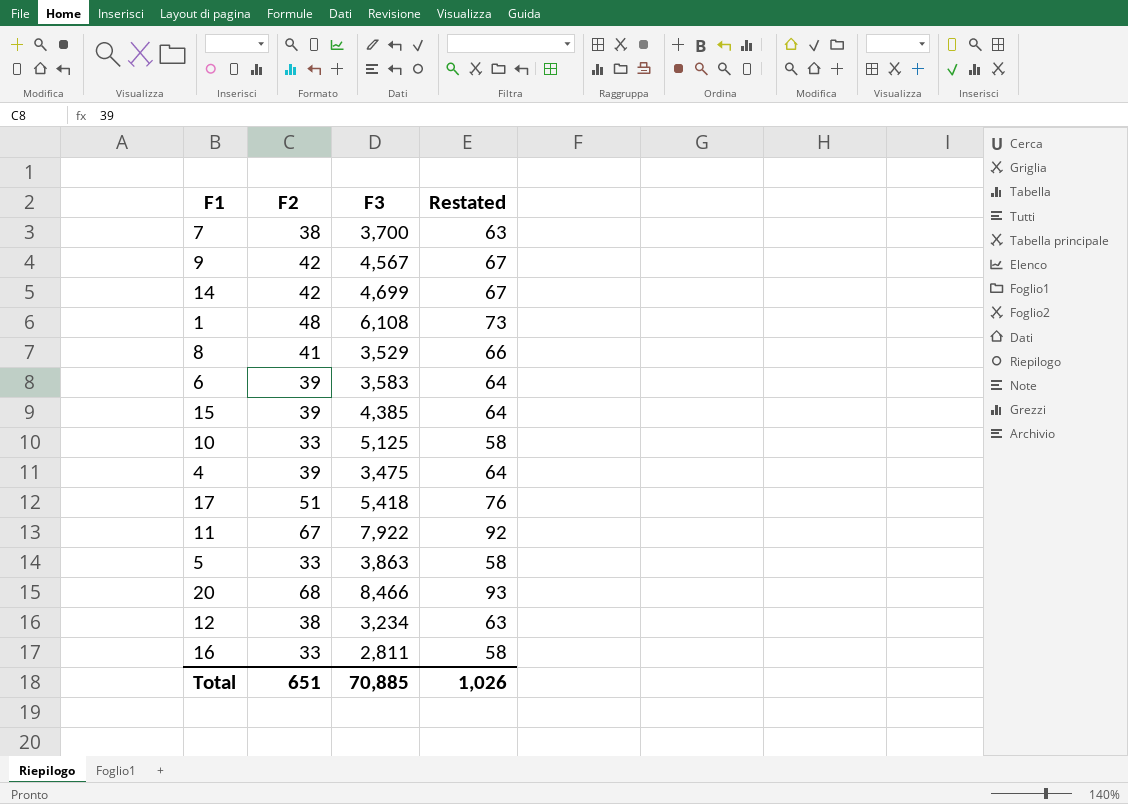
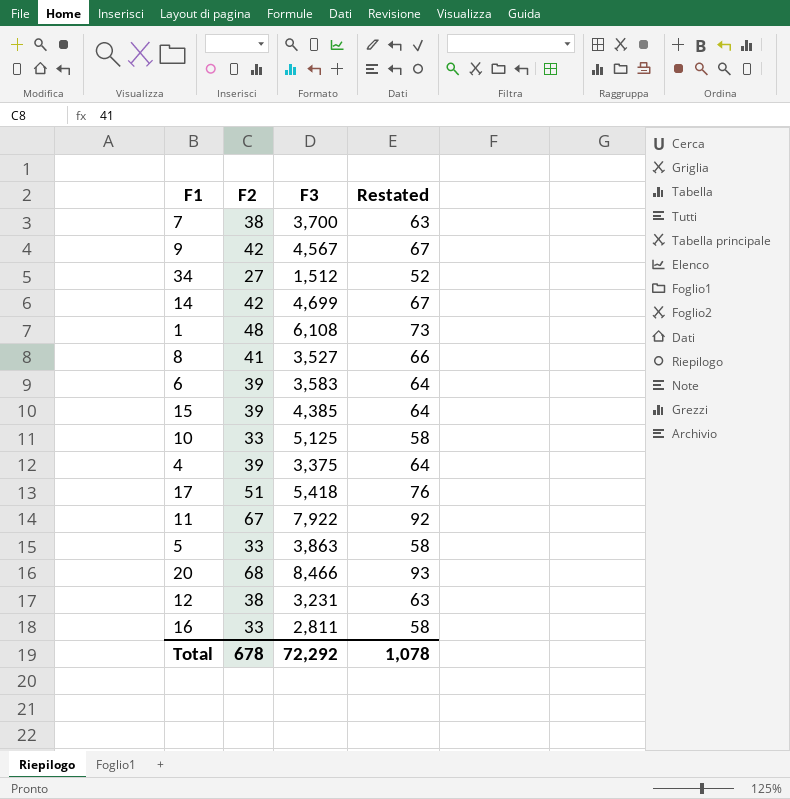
row 34: none -> 27 | 1,512 | 52
8 | F3: 3,529 -> 3,527
4 | F3: 3,475 -> 3,375
12 | F3: 3,234 -> 3,231
Total | F2: 651 -> 678
Total | F3: 70,885 -> 72,292
Total | Restated: 1,026 -> 1,078

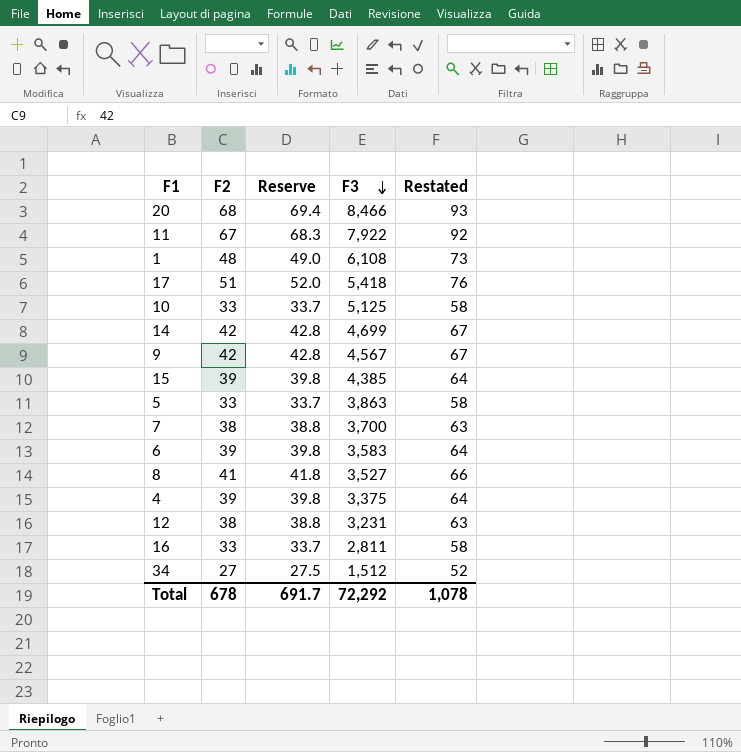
row order: none -> F3 descending
column Reserve | formula: none -> [F2] * 1.02

